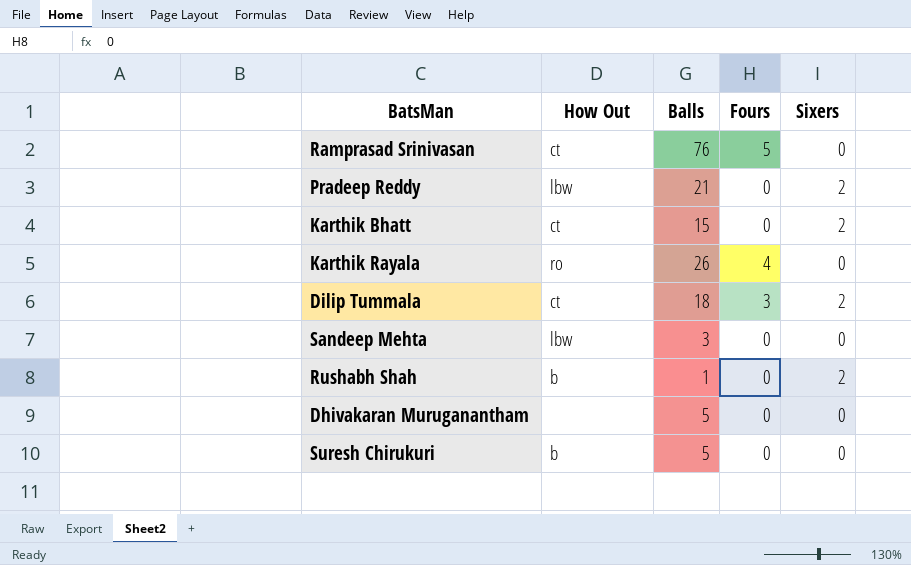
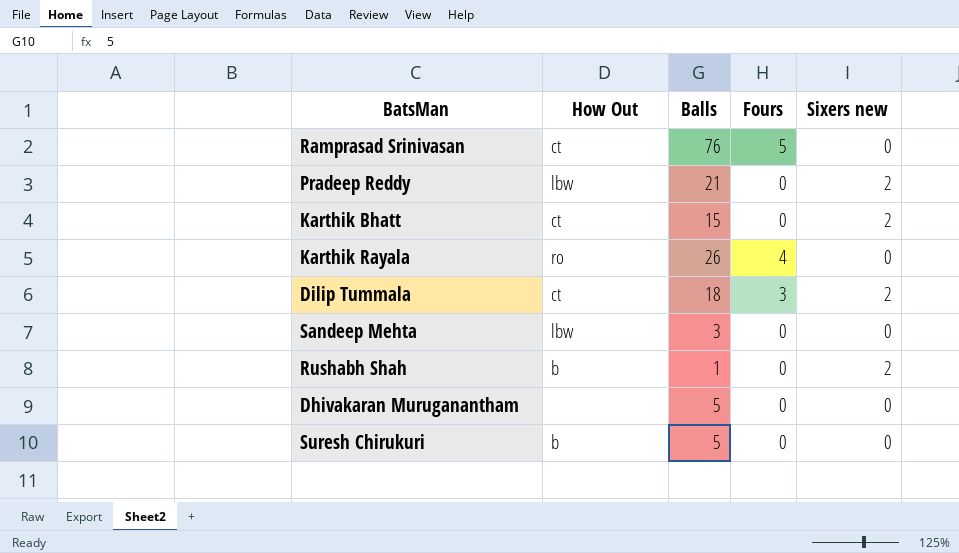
column name: Sixers -> Sixers new

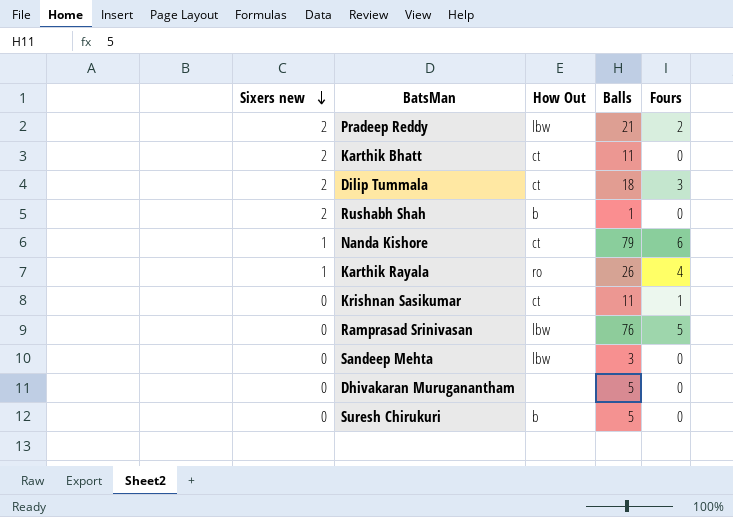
row order: none -> Sixers new descending
column Sixers new | position: 5 -> 1
Pradeep Reddy | Fours: 0 -> 2
Karthik Bhatt | Balls: 15 -> 11
row Nanda Kishore: none -> 1 | ct | 79 | 6
Karthik Rayala | Sixers new: 0 -> 1
row Krishnan Sasikumar: none -> 0 | ct | 11 | 1
Ramprasad Srinivasan | How Out: ct -> lbw

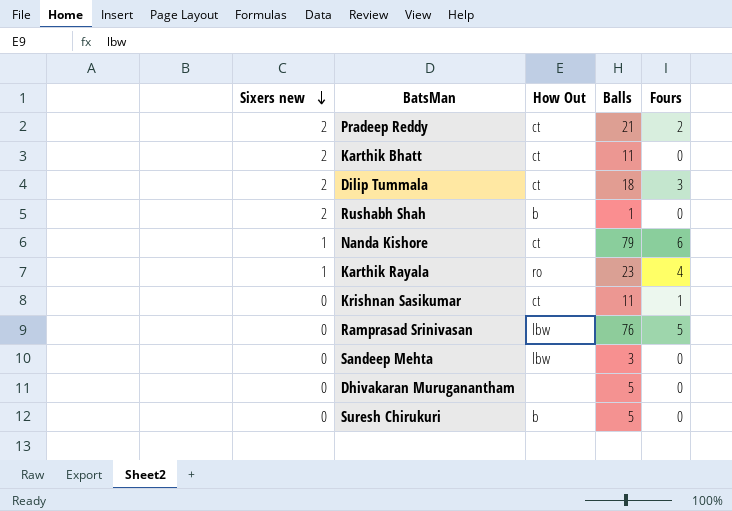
Pradeep Reddy | How Out: lbw -> ct
Karthik Rayala | Balls: 26 -> 23

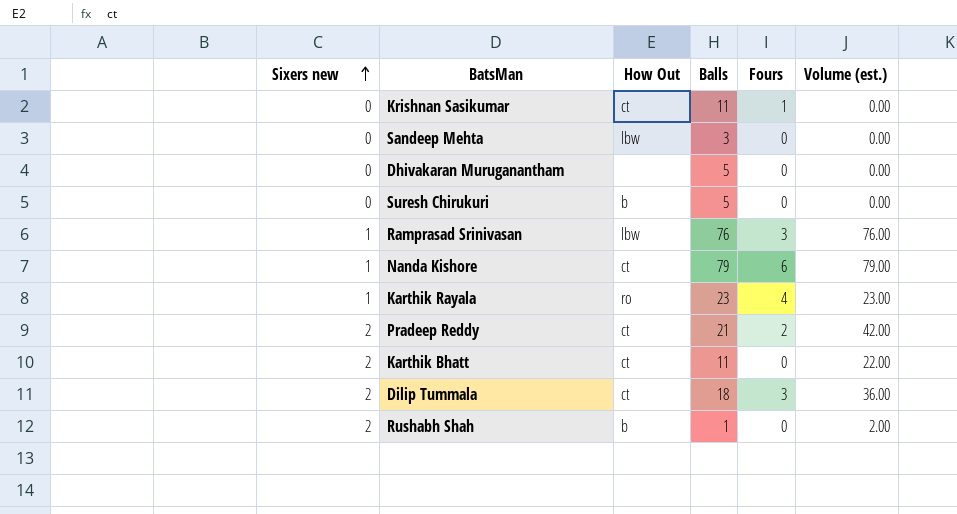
row order: Sixers new descending -> Sixers new ascending
column Volume (est.) | formula: none -> [Sixers new] * [Balls]
Ramprasad Srinivasan | Sixers new: 0 -> 1
Ramprasad Srinivasan | Fours: 5 -> 3

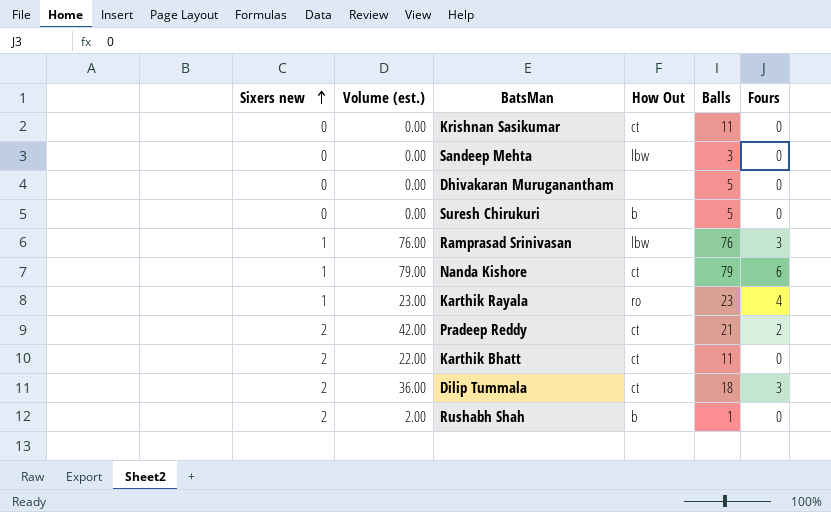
column Volume (est.) | position: 6 -> 2
Krishnan Sasikumar | Fours: 1 -> 0

